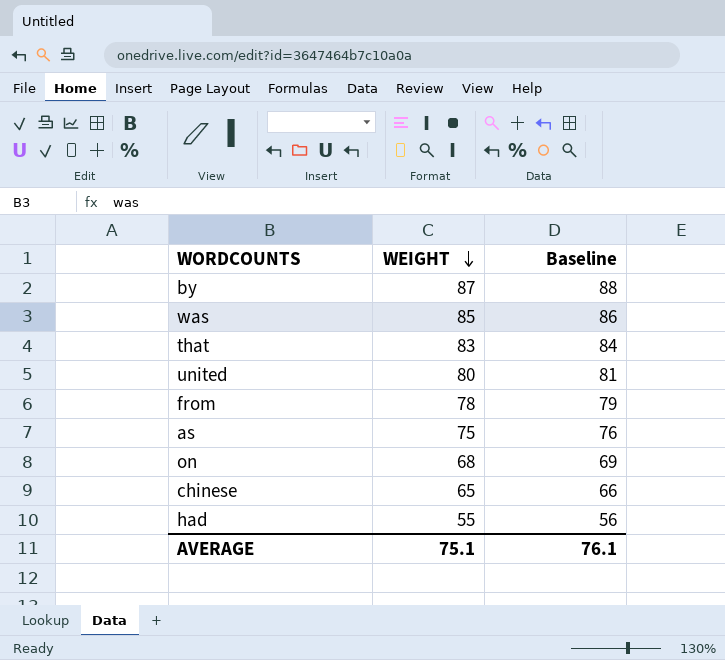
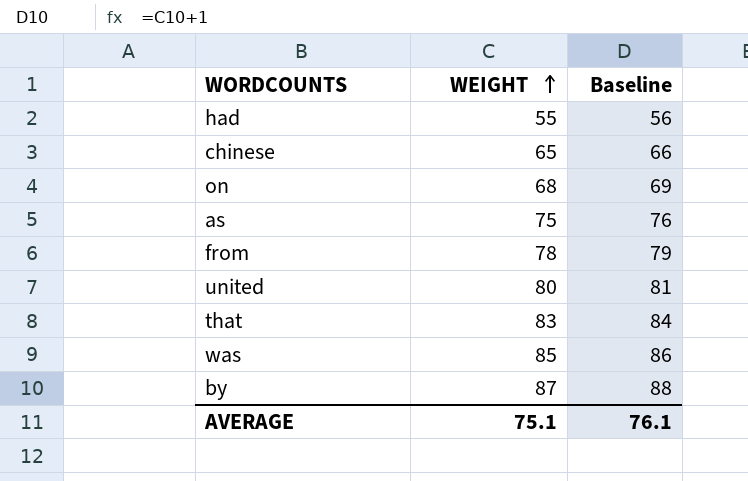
row order: WEIGHT descending -> WEIGHT ascending

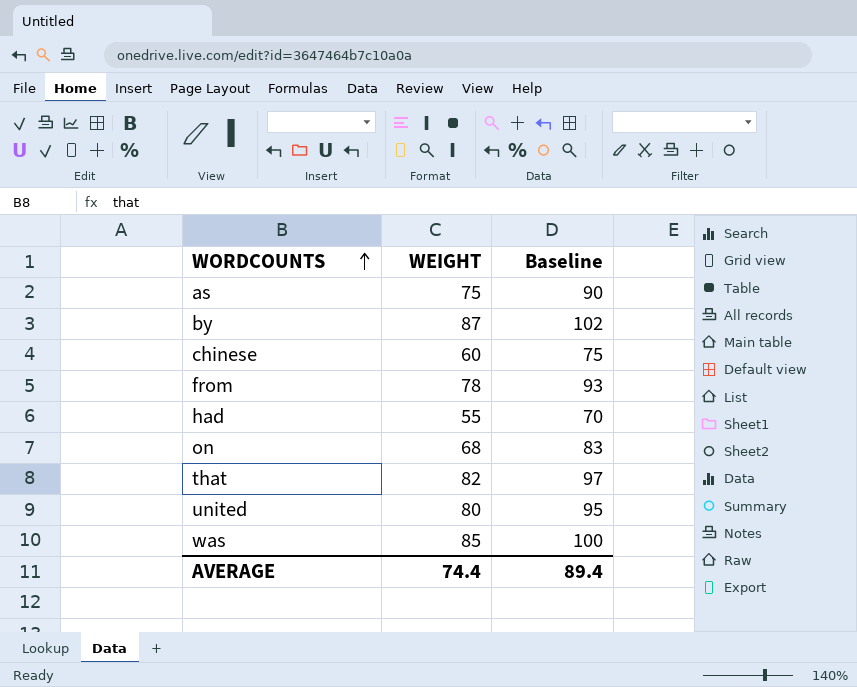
row order: WEIGHT ascending -> WORDCOUNTS ascending
column Baseline | formula: [WEIGHT] + 1 -> [WEIGHT] + 15
chinese | WEIGHT: 65 -> 60
that | WEIGHT: 83 -> 82
AVERAGE | WEIGHT: 75.1 -> 74.4
AVERAGE | Baseline: 76.1 -> 89.4

